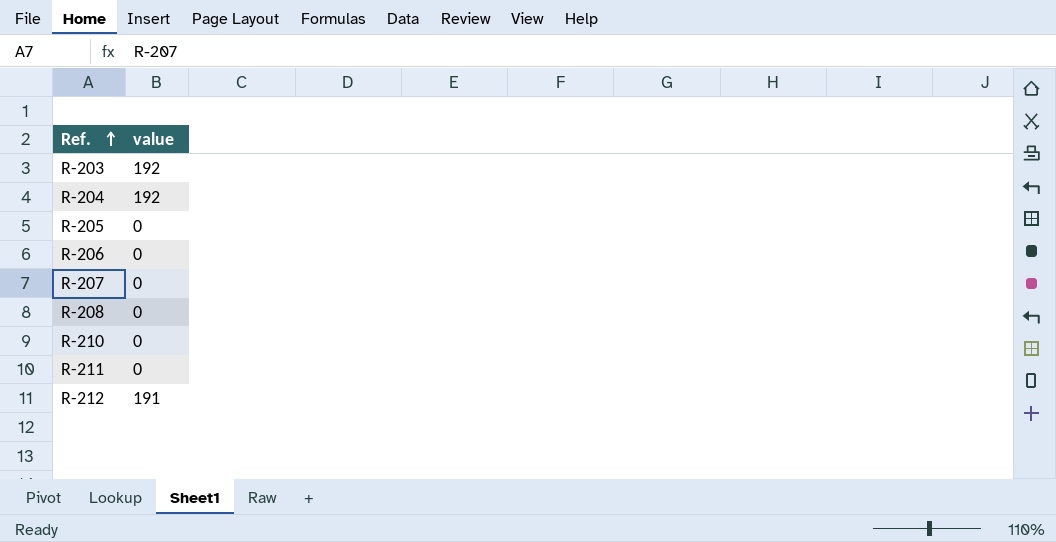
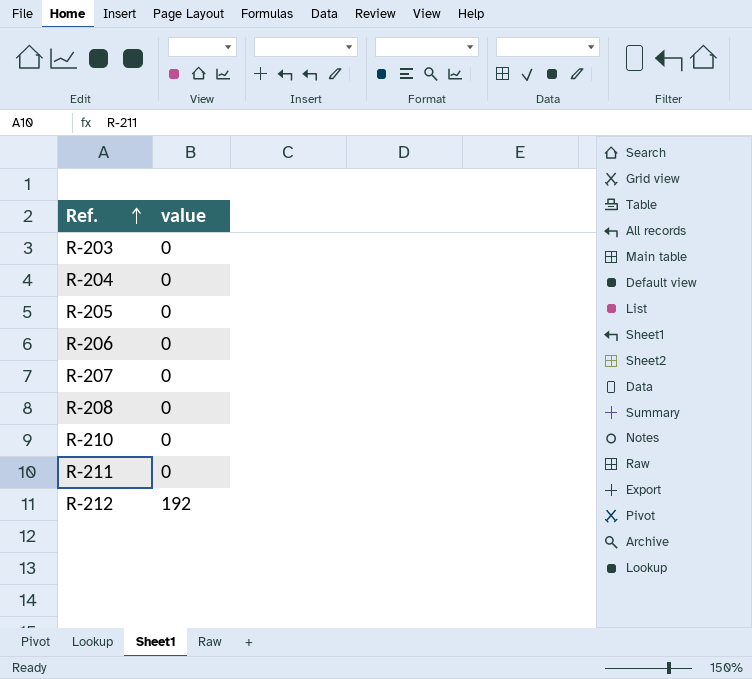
R-203 | value: 192 -> 0
R-204 | value: 192 -> 0
R-212 | value: 191 -> 192

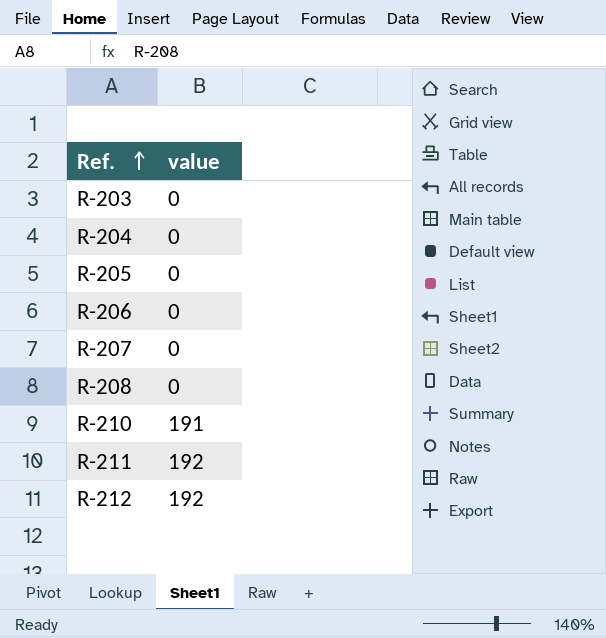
R-210 | value: 0 -> 191
R-211 | value: 0 -> 192

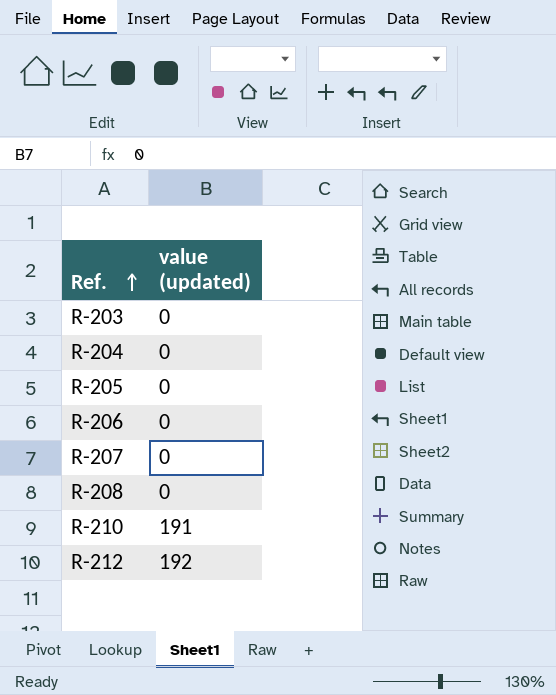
column name: value -> value (updated)
row R-211: 192 -> none

